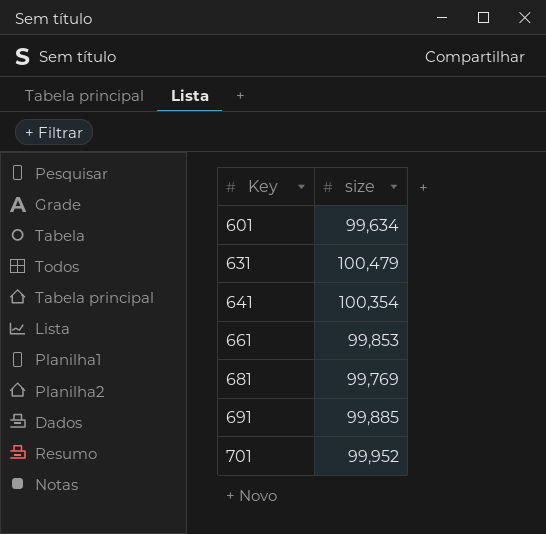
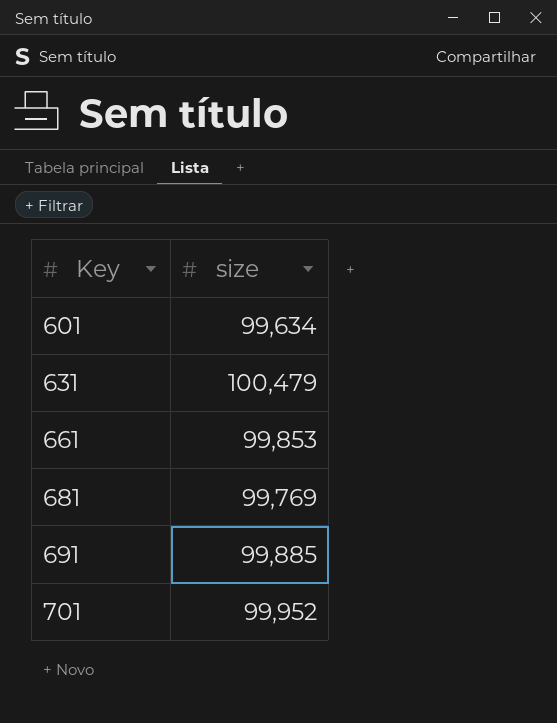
row 641: 100,354 -> none

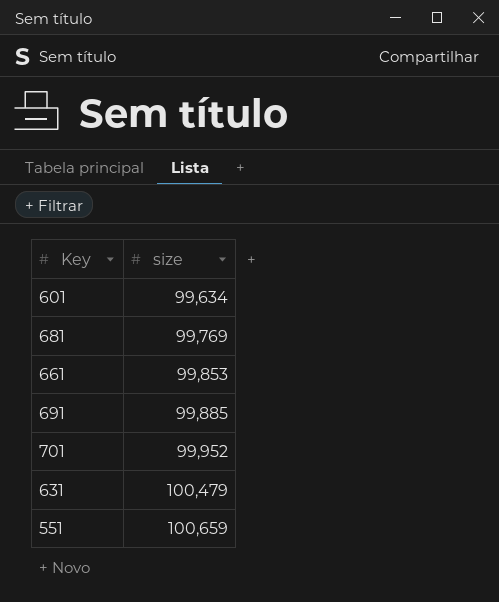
row order: Key ascending -> size ascending
row 551: none -> 100,659

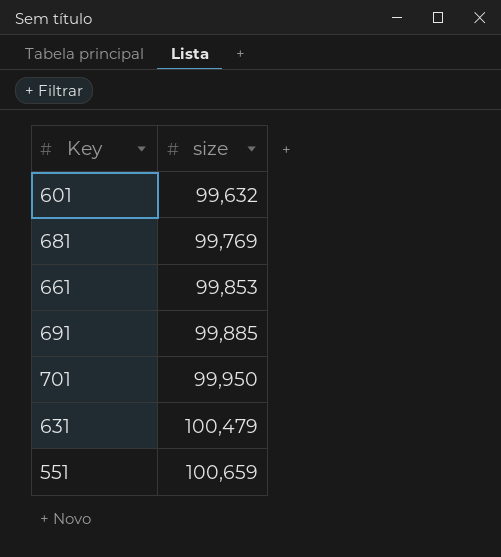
601 | size: 99,634 -> 99,632
701 | size: 99,952 -> 99,950

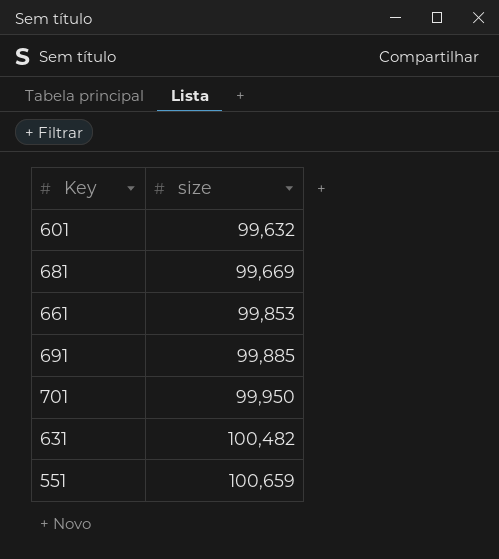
681 | size: 99,769 -> 99,669
631 | size: 100,479 -> 100,482

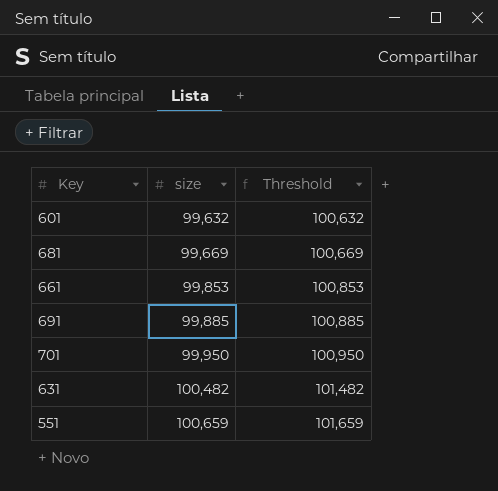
column Threshold | formula: none -> [size] + 1000

